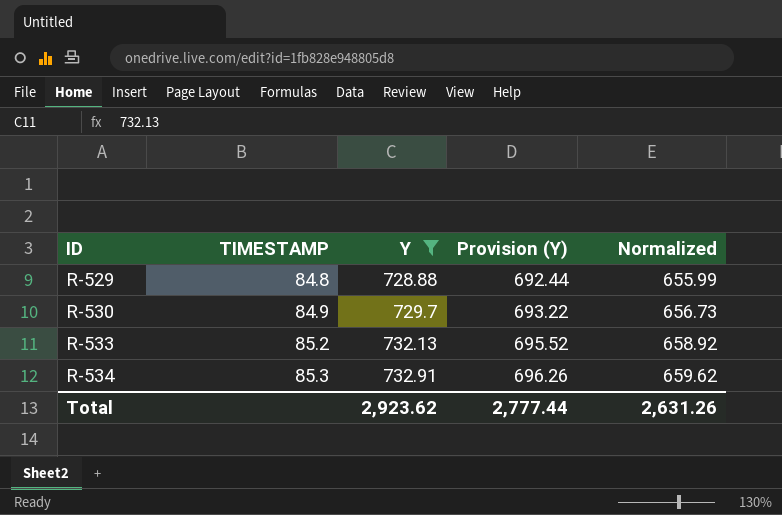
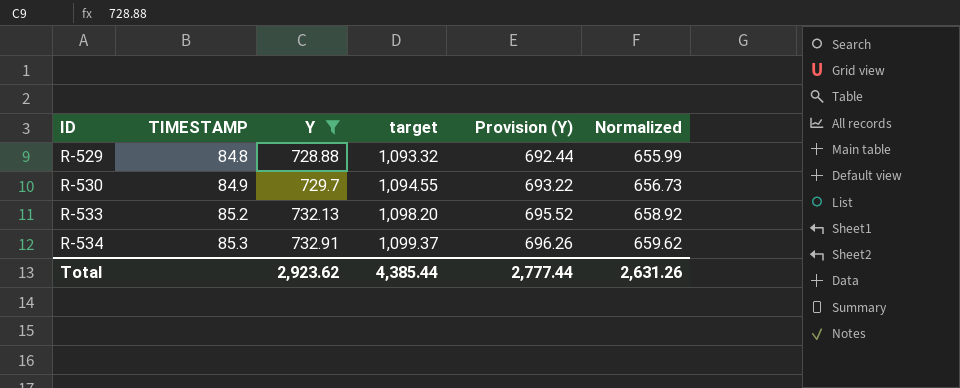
column target | formula: none -> [Y] * 1.5

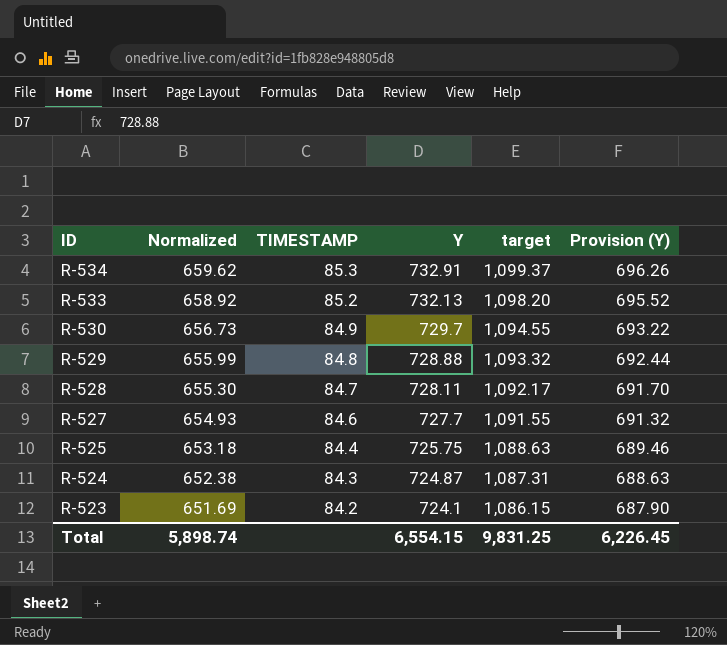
filter: Y >= 728.88 -> none
row order: ID ascending -> ID descending
column Normalized | position: 6 -> 2
Total | Normalized: 2,631.26 -> 5,898.74
Total | Y: 2,923.62 -> 6,554.15
Total | target: 4,385.44 -> 9,831.25
Total | Provision (Y): 2,777.44 -> 6,226.45

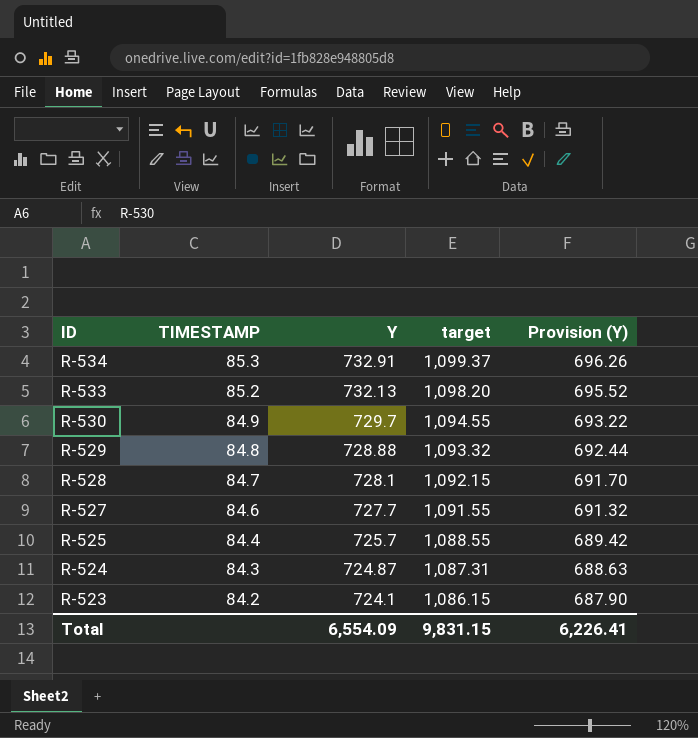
column Normalized | formula: [Y] * 0.9 -> none
R-528 | Y: 728.11 -> 728.1
R-528 | target: 1,092.17 -> 1,092.15
R-525 | Y: 725.75 -> 725.7
R-525 | target: 1,088.63 -> 1,088.55
R-525 | Provision (Y): 689.46 -> 689.42
Total | Y: 6,554.15 -> 6,554.09
Total | target: 9,831.25 -> 9,831.15
Total | Provision (Y): 6,226.45 -> 6,226.41

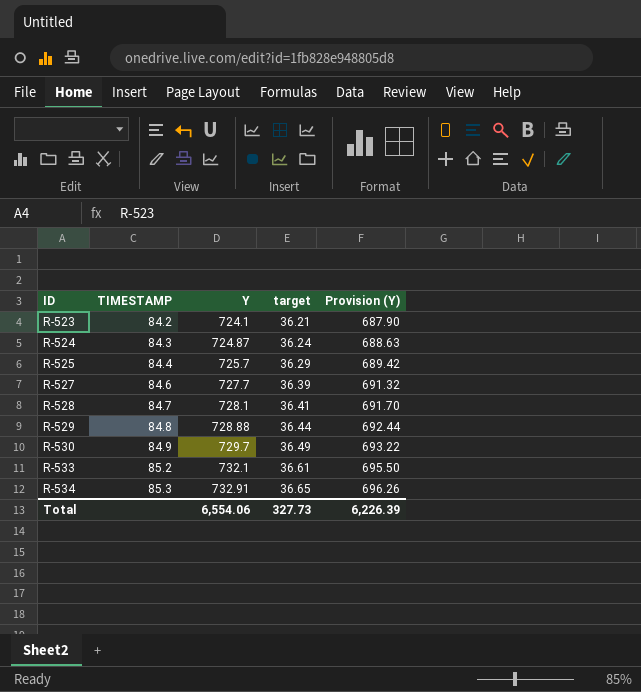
row order: ID descending -> ID ascending
column target | formula: [Y] * 1.5 -> [Y] * 0.05
R-533 | Y: 732.13 -> 732.1
R-533 | Provision (Y): 695.52 -> 695.50
Total | Y: 6,554.09 -> 6,554.06
Total | target: 9,831.15 -> 327.73
Total | Provision (Y): 6,226.41 -> 6,226.39

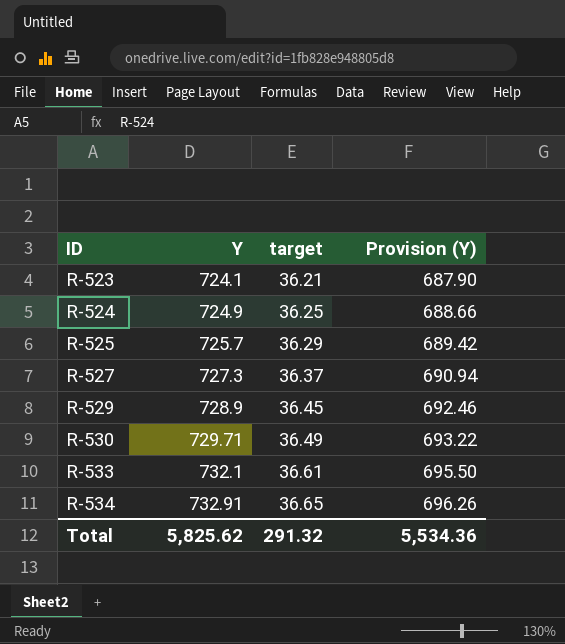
column TIMESTAMP | position: 2 -> none
row R-528: 84.7 | 728.1 | 36.41 | 691.70 -> none
R-524 | Y: 724.87 -> 724.9
R-524 | target: 36.24 -> 36.25
R-524 | Provision (Y): 688.63 -> 688.66
R-527 | Y: 727.7 -> 727.3
R-527 | target: 36.39 -> 36.37
R-527 | Provision (Y): 691.32 -> 690.94
R-529 | Y: 728.88 -> 728.9
R-529 | target: 36.44 -> 36.45
R-529 | Provision (Y): 692.44 -> 692.46
R-530 | Y: 729.7 -> 729.71
Total | Y: 6,554.06 -> 5,825.62
Total | target: 327.73 -> 291.32
Total | Provision (Y): 6,226.39 -> 5,534.36

